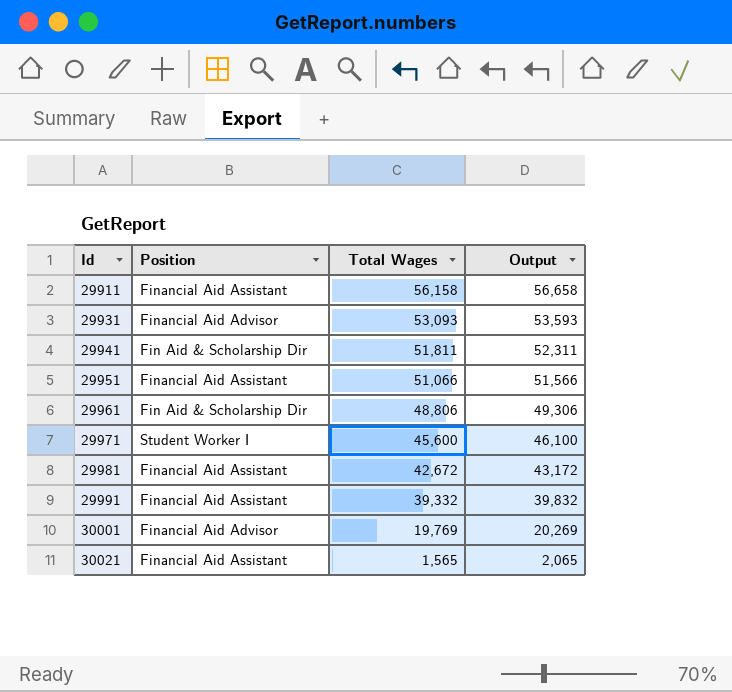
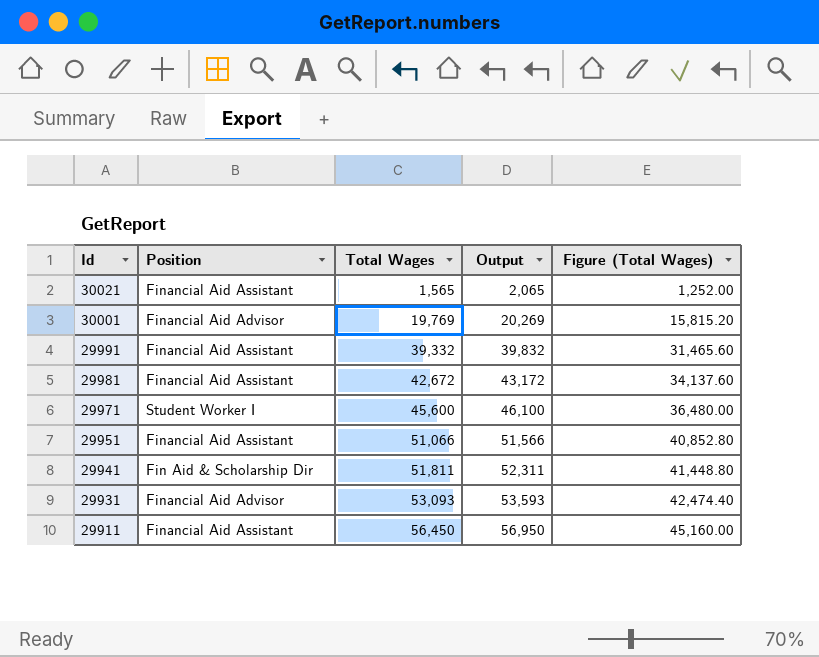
row order: Id ascending -> Id descending
column Figure (Total Wages) | formula: none -> [Total Wages] * 0.8
row 29961: Fin Aid & Scholarship Dir | 48,806 | 49,306 -> none
29911 | Total Wages: 56,158 -> 56,450
29911 | Output: 56,658 -> 56,950

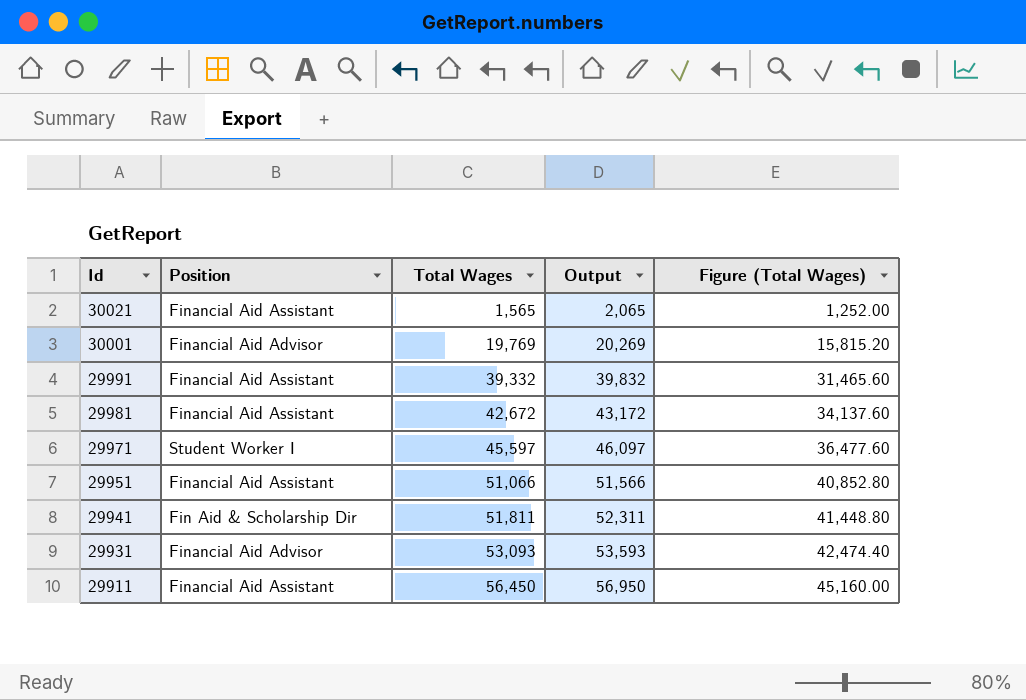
29971 | Total Wages: 45,600 -> 45,597
29971 | Output: 46,100 -> 46,097
29971 | Figure (Total Wages): 36,480.00 -> 36,477.60

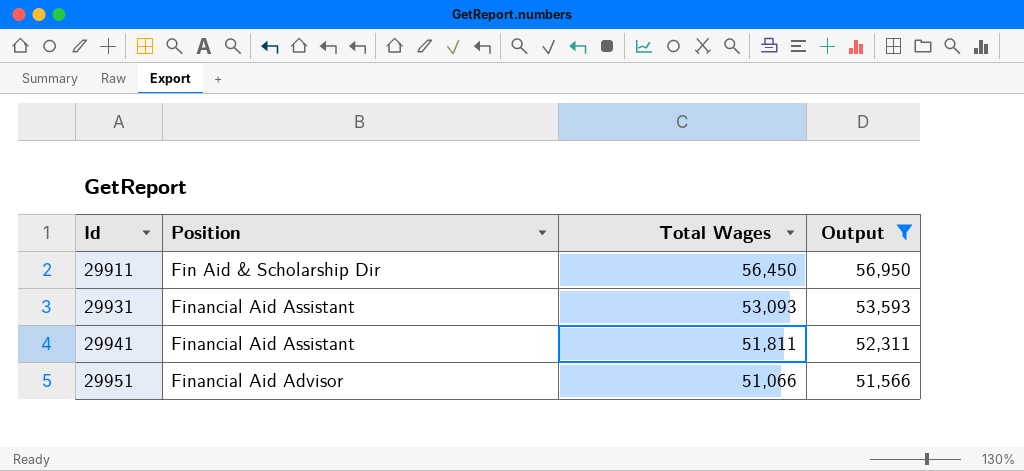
filter: none -> Output >= 51,566
row order: Id descending -> Id ascending
column Figure (Total Wages) | formula: [Total Wages] * 0.8 -> none
29911 | Position: Financial Aid Assistant -> Fin Aid & Scholarship Dir
29931 | Position: Financial Aid Advisor -> Financial Aid Assistant
29941 | Position: Fin Aid & Scholarship Dir -> Financial Aid Assistant
29951 | Position: Financial Aid Assistant -> Financial Aid Advisor

